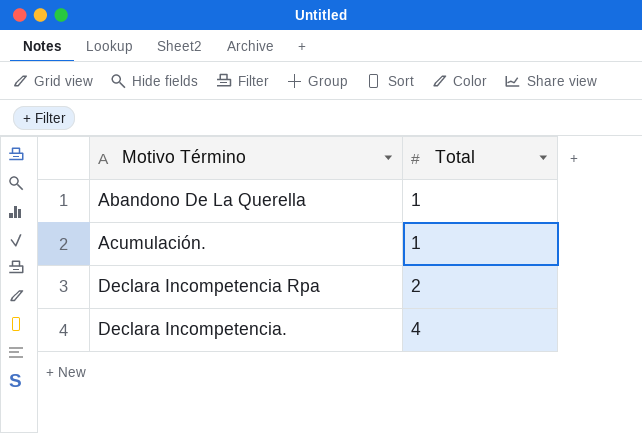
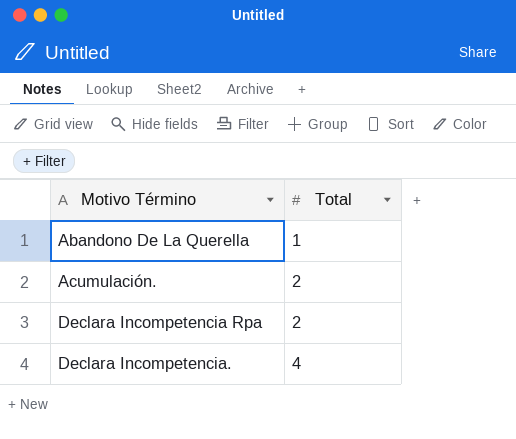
Acumulación. | Total: 1 -> 2

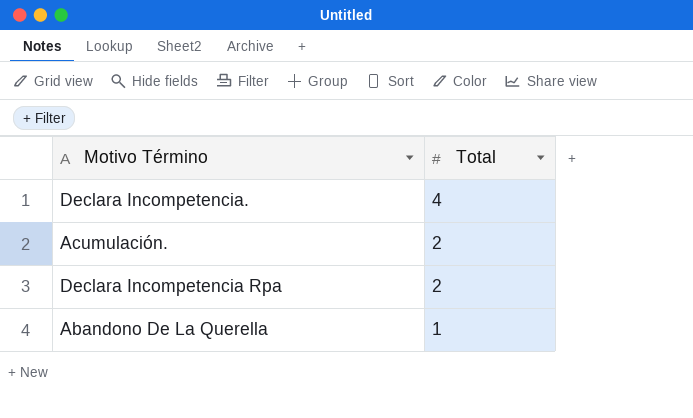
row order: Motivo Término ascending -> Total descending

